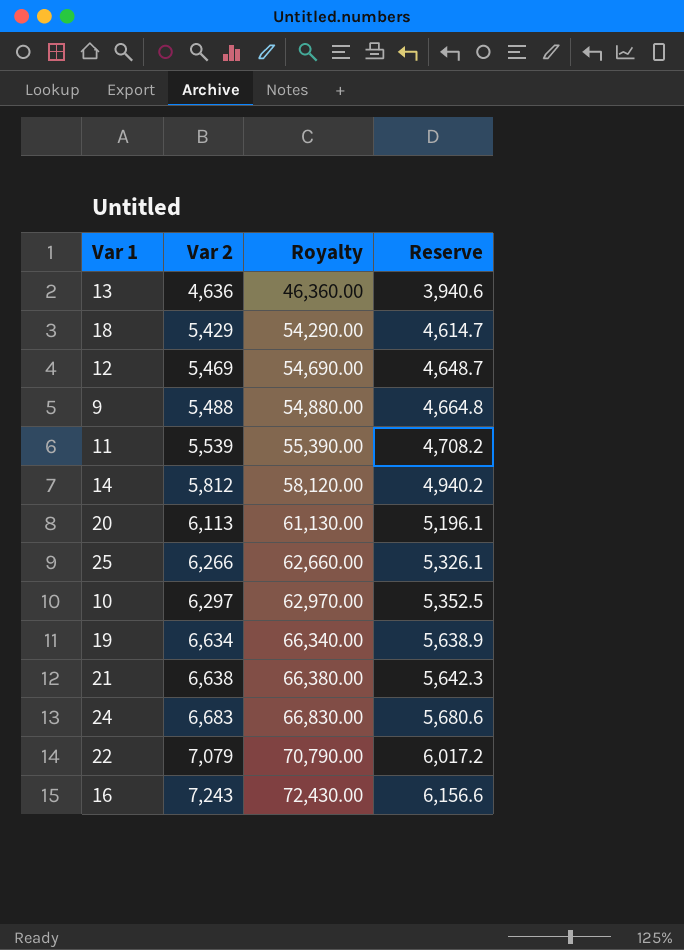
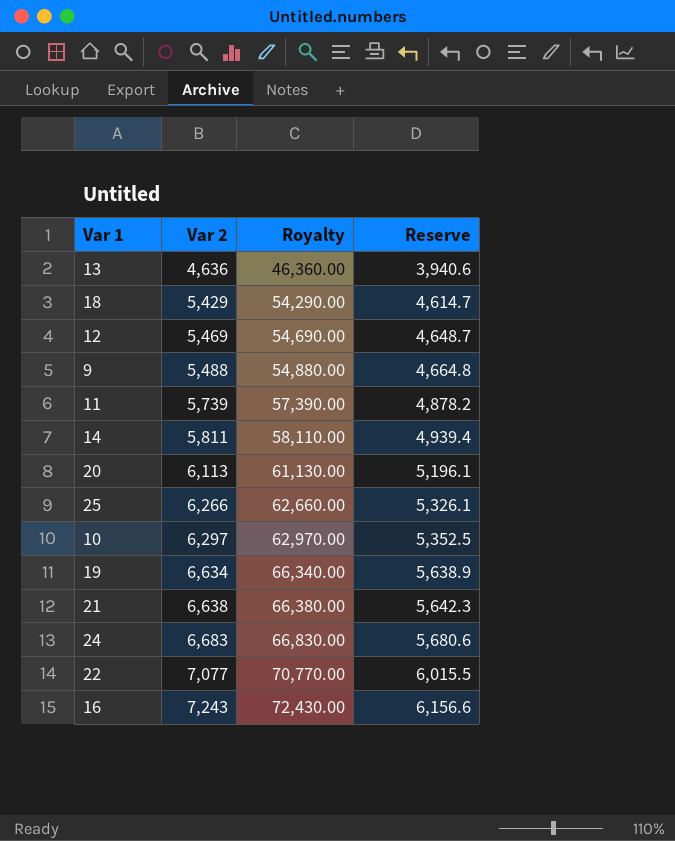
11 | Var 2: 5,539 -> 5,739
11 | Royalty: 55,390.00 -> 57,390.00
11 | Reserve: 4,708.2 -> 4,878.2
14 | Var 2: 5,812 -> 5,811
14 | Royalty: 58,120.00 -> 58,110.00
14 | Reserve: 4,940.2 -> 4,939.4
22 | Var 2: 7,079 -> 7,077
22 | Royalty: 70,790.00 -> 70,770.00
22 | Reserve: 6,017.2 -> 6,015.5

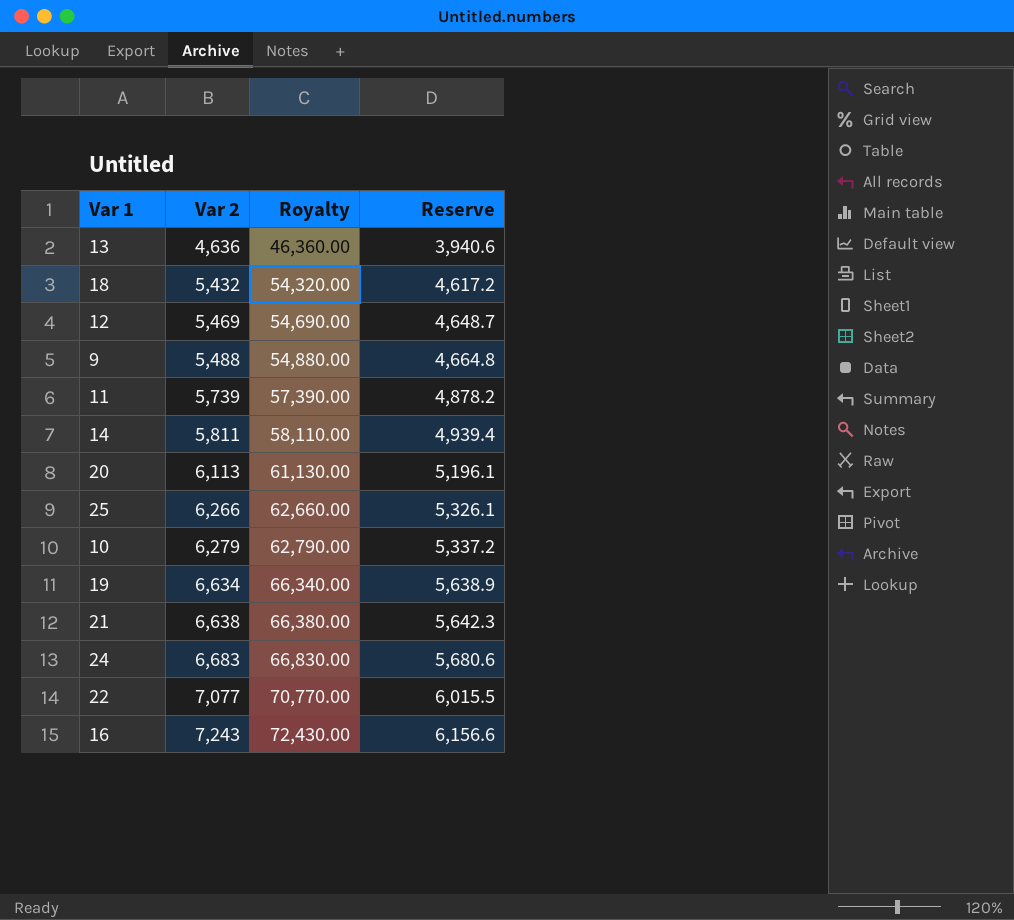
18 | Var 2: 5,429 -> 5,432
18 | Royalty: 54,290.00 -> 54,320.00
18 | Reserve: 4,614.7 -> 4,617.2
10 | Var 2: 6,297 -> 6,279
10 | Royalty: 62,970.00 -> 62,790.00
10 | Reserve: 5,352.5 -> 5,337.2

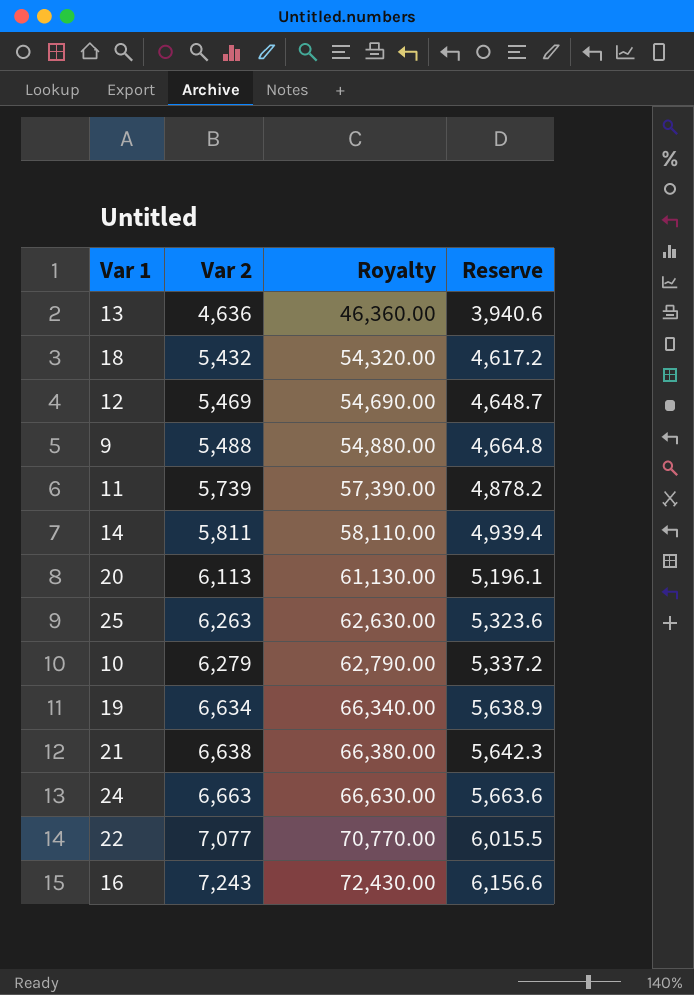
25 | Var 2: 6,266 -> 6,263
25 | Royalty: 62,660.00 -> 62,630.00
25 | Reserve: 5,326.1 -> 5,323.6
24 | Var 2: 6,683 -> 6,663
24 | Royalty: 66,830.00 -> 66,630.00
24 | Reserve: 5,680.6 -> 5,663.6

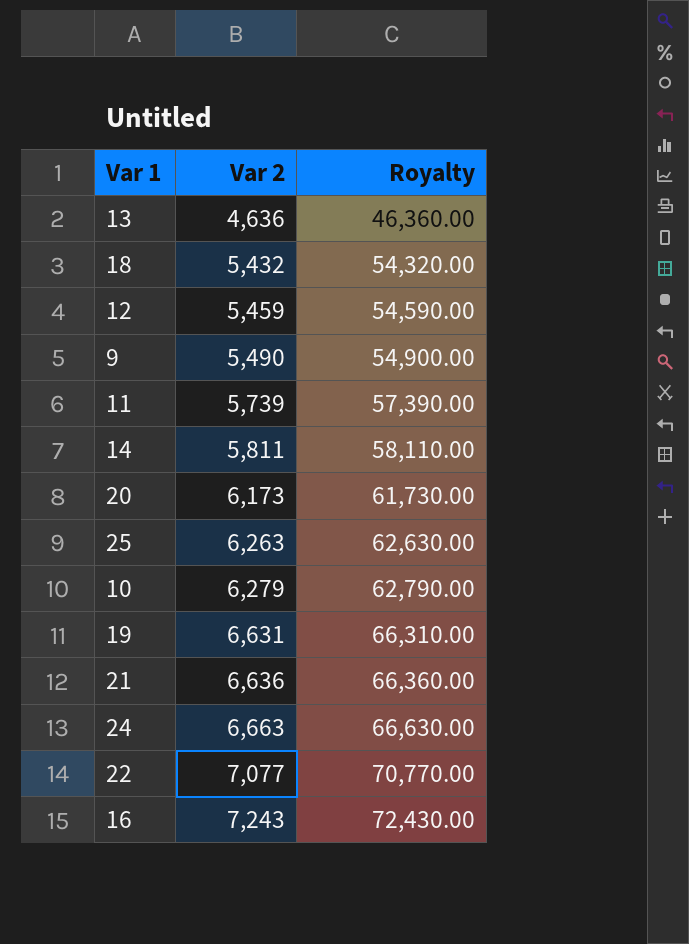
column Reserve | formula: [Var 2] * 0.85 -> none
12 | Var 2: 5,469 -> 5,459
12 | Royalty: 54,690.00 -> 54,590.00
9 | Var 2: 5,488 -> 5,490
9 | Royalty: 54,880.00 -> 54,900.00
20 | Var 2: 6,113 -> 6,173
20 | Royalty: 61,130.00 -> 61,730.00
19 | Var 2: 6,634 -> 6,631
19 | Royalty: 66,340.00 -> 66,310.00
21 | Var 2: 6,638 -> 6,636
21 | Royalty: 66,380.00 -> 66,360.00

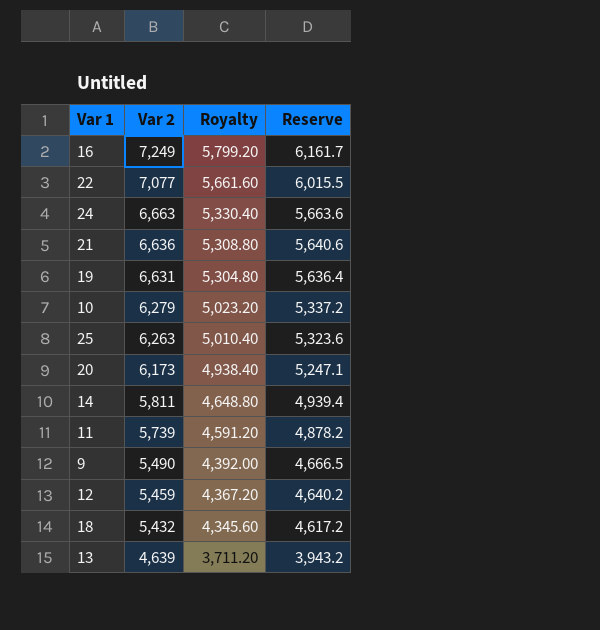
row order: Var 2 ascending -> Var 2 descending
column Royalty | formula: [Var 2] * 10 -> [Var 2] * 0.8
column Reserve | formula: none -> [Var 2] * 0.85
16 | Var 2: 7,243 -> 7,249
13 | Var 2: 4,636 -> 4,639

